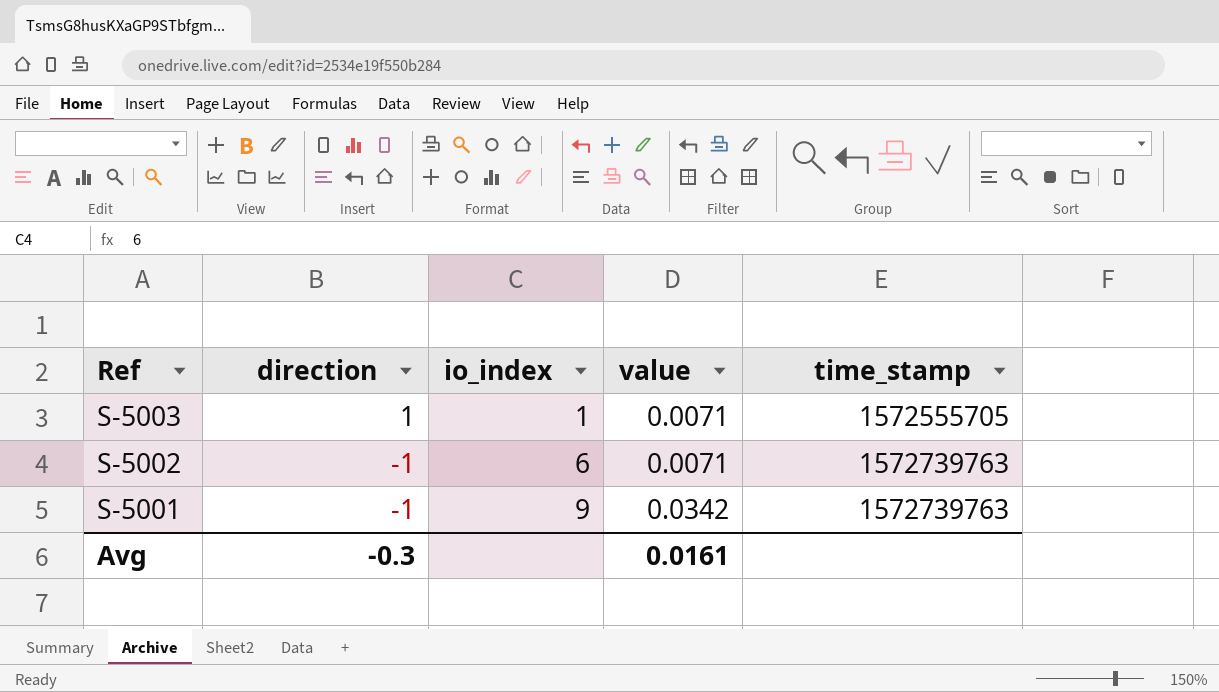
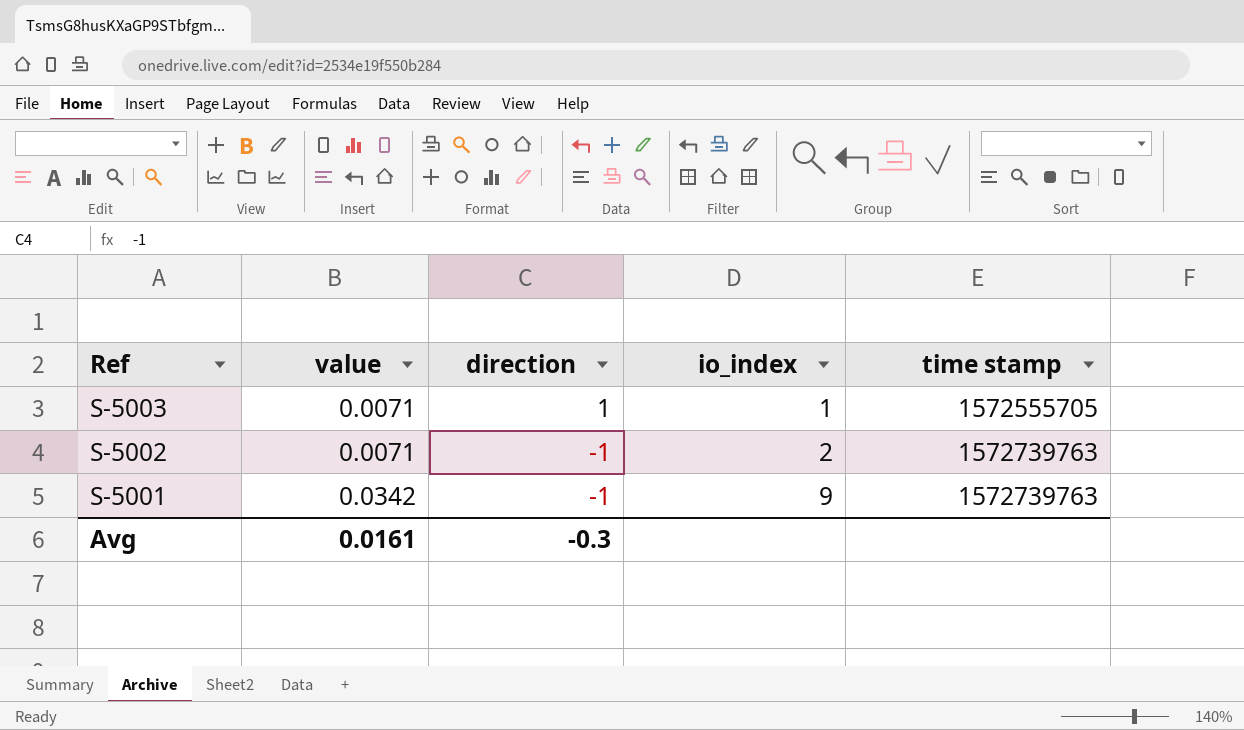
column value | position: 4 -> 2
column name: time_stamp -> time stamp
S-5002 | io_index: 6 -> 2

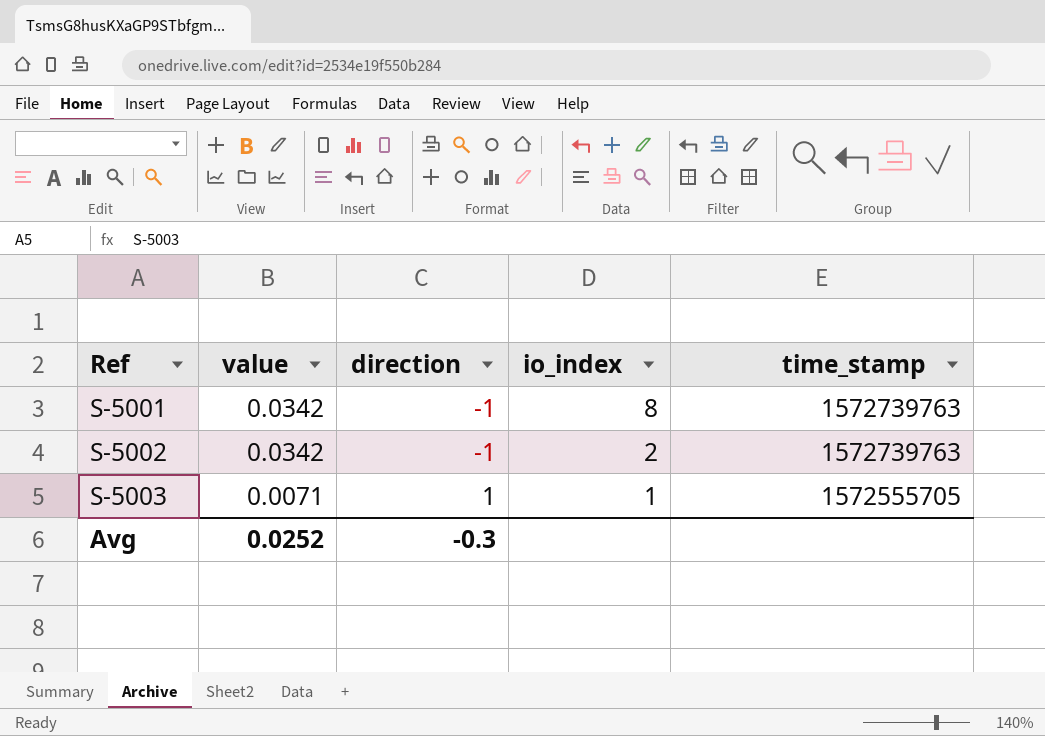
row order: Ref descending -> Ref ascending
column name: time stamp -> time_stamp
S-5001 | io_index: 9 -> 8
S-5002 | value: 0.0071 -> 0.0342
Avg | value: 0.0161 -> 0.0252

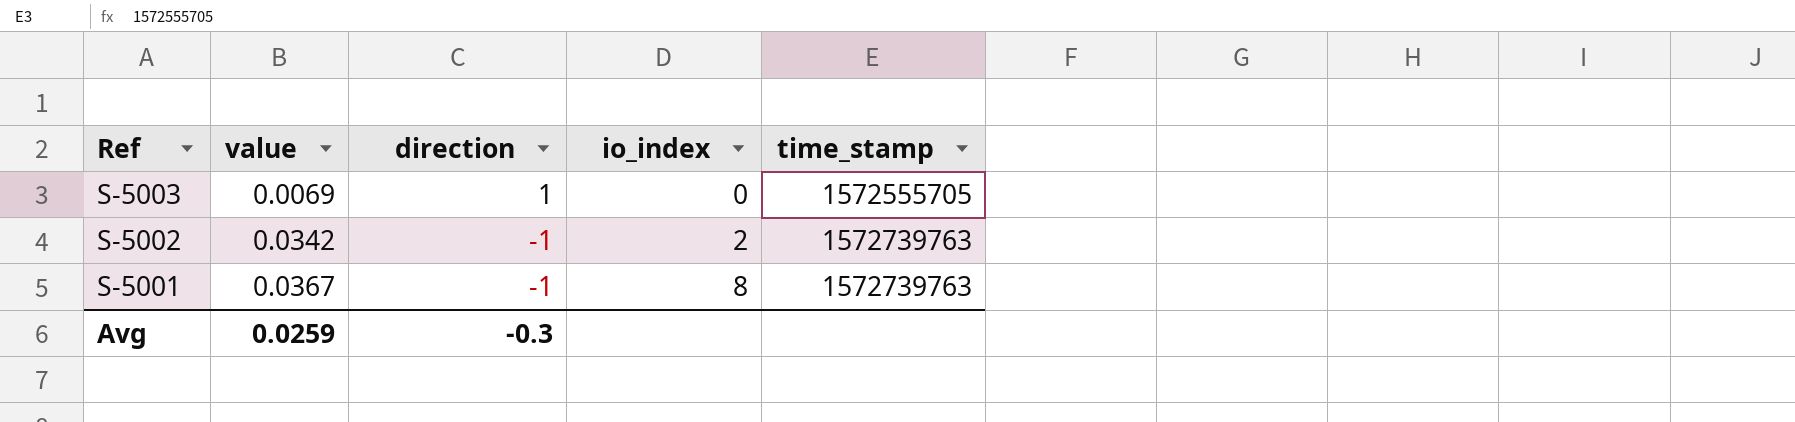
row order: Ref ascending -> Ref descending
S-5003 | value: 0.0071 -> 0.0069
S-5003 | io_index: 1 -> 0
S-5001 | value: 0.0342 -> 0.0367
Avg | value: 0.0252 -> 0.0259

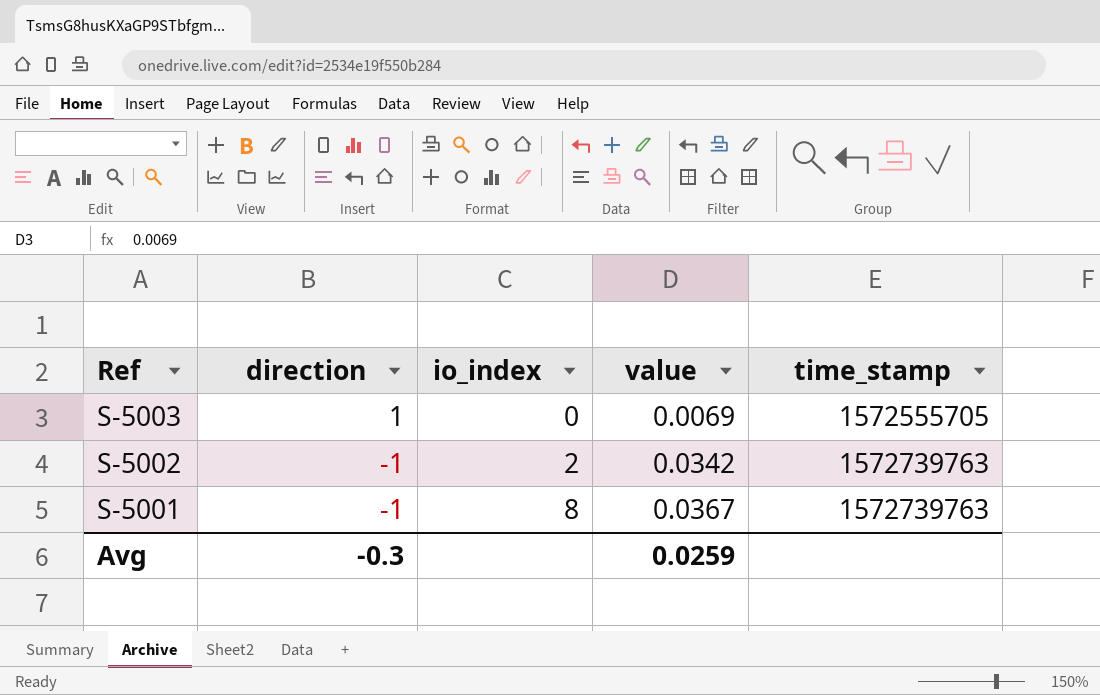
column value | position: 2 -> 4

